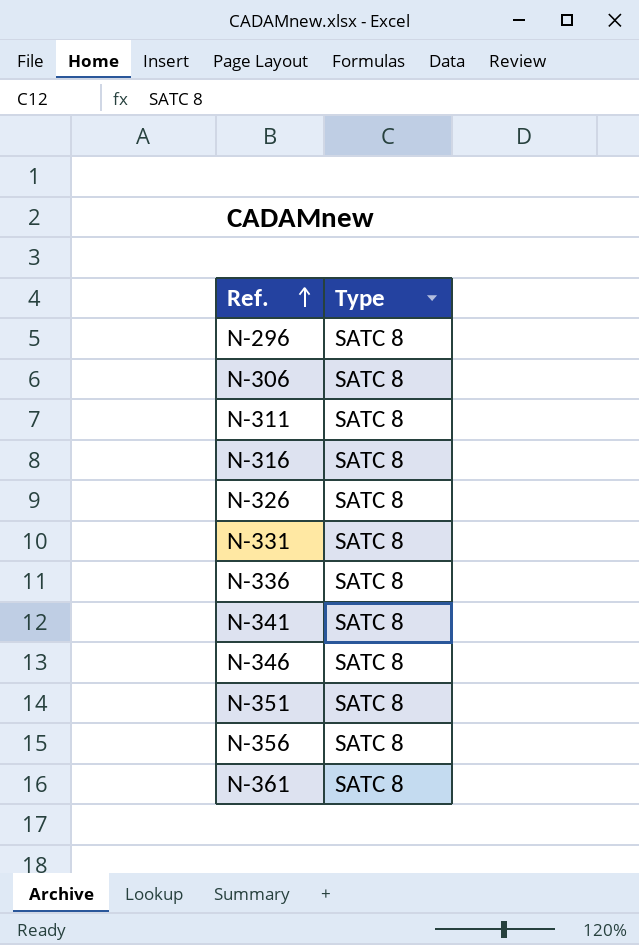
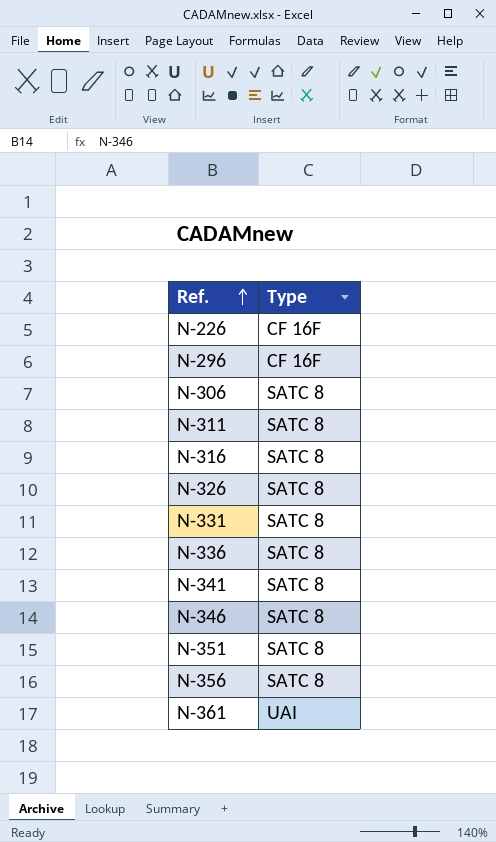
row N-226: none -> CF 16F
N-296 | Type: SATC 8 -> CF 16F
N-361 | Type: SATC 8 -> UAI

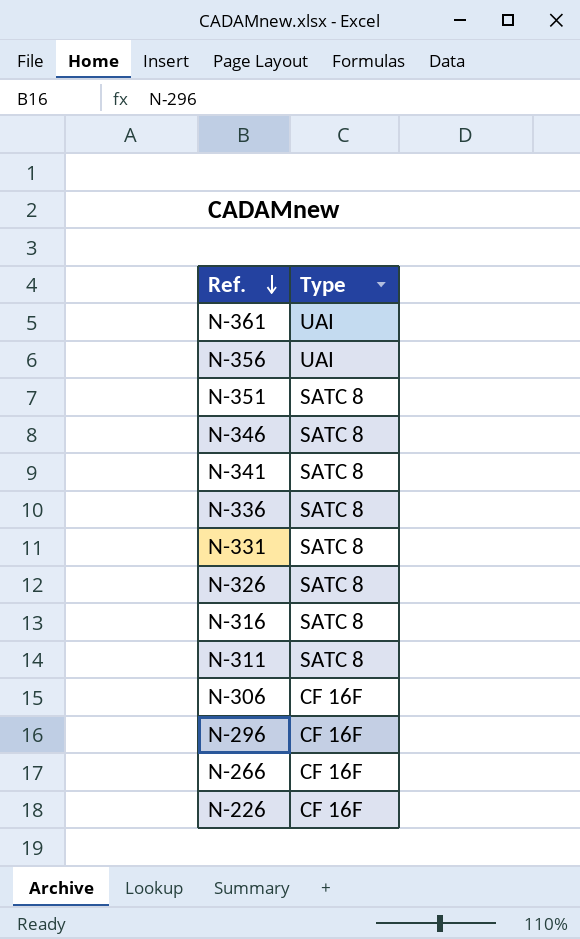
row order: Ref. ascending -> Ref. descending
N-356 | Type: SATC 8 -> UAI
N-306 | Type: SATC 8 -> CF 16F
row N-266: none -> CF 16F

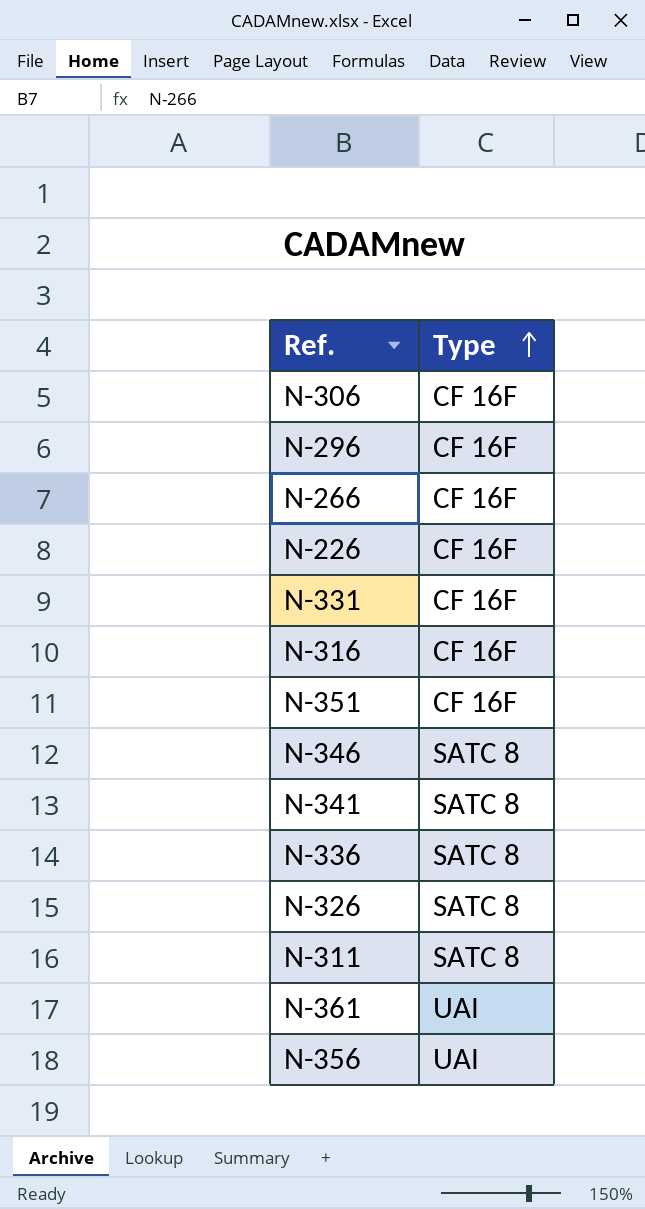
row order: Ref. descending -> Type ascending
N-331 | Type: SATC 8 -> CF 16F
N-316 | Type: SATC 8 -> CF 16F
N-351 | Type: SATC 8 -> CF 16F

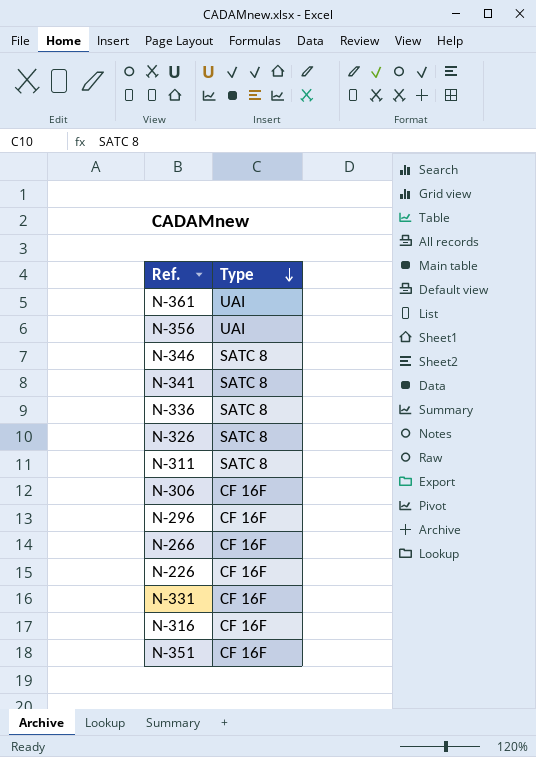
row order: Type ascending -> Type descending

